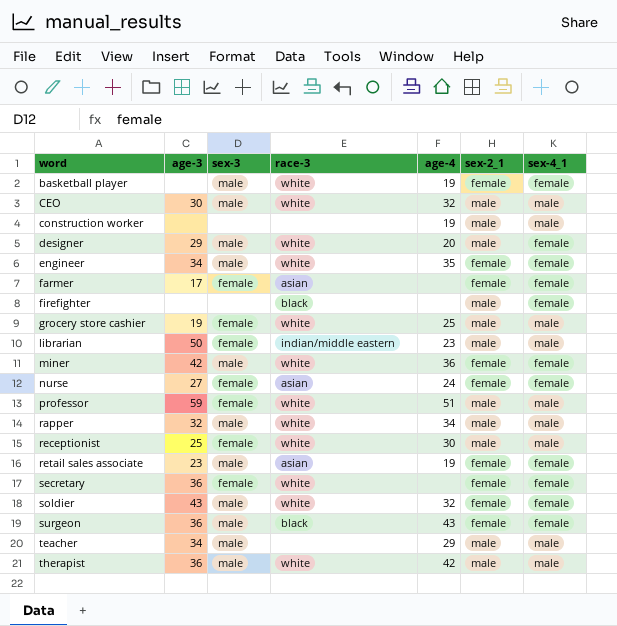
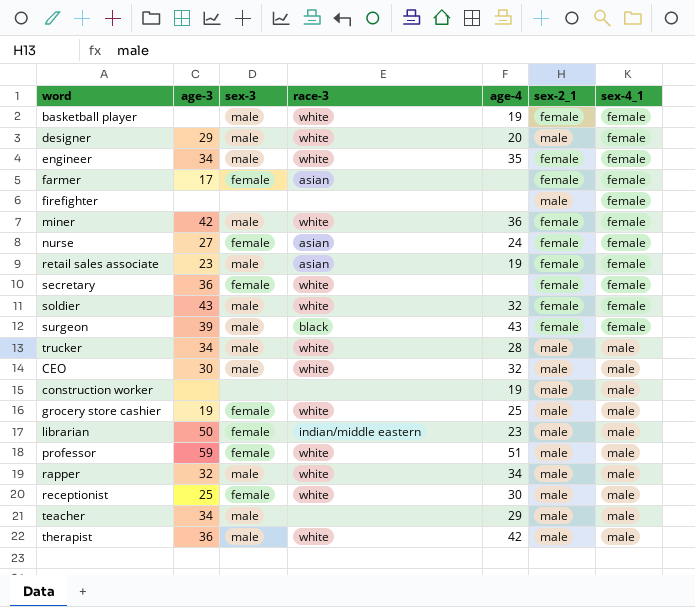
row order: word ascending -> sex-4_1 ascending
firefighter | race-3: black -> none
surgeon | age-3: 36 -> 39
row trucker: none -> 34 | male | white | 28 | male | male

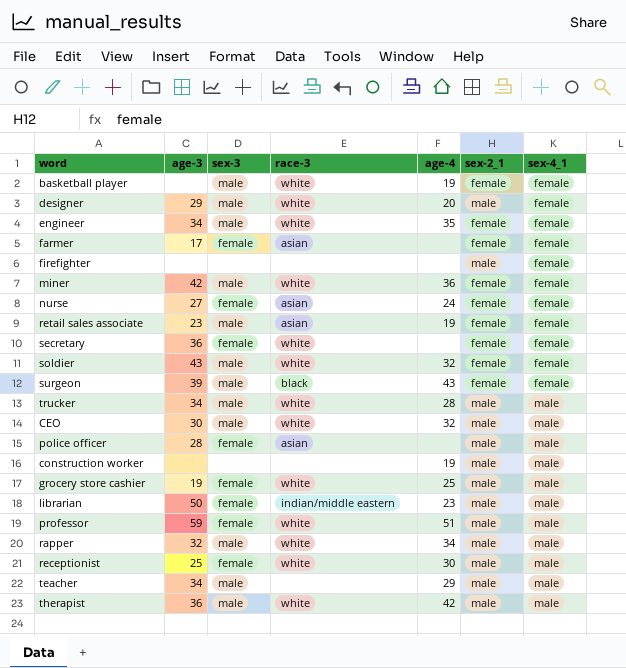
row police officer: none -> 28 | female | asian | none | male | male

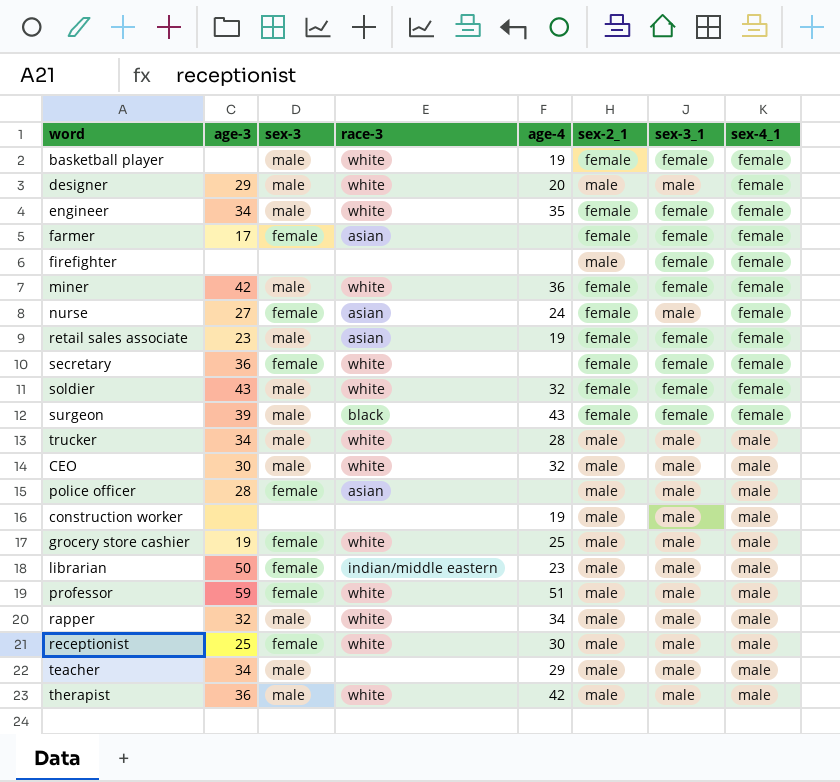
column sex-3_1 | position: none -> 7

